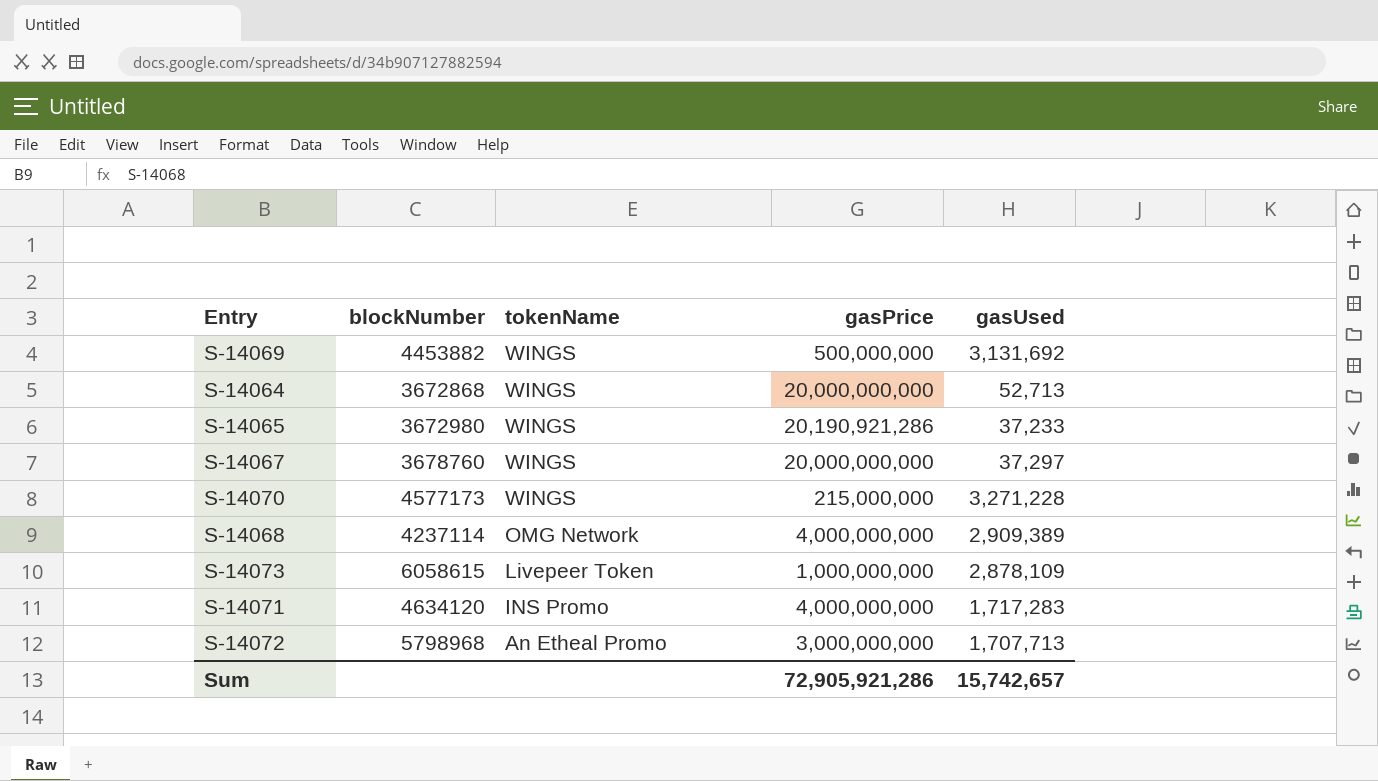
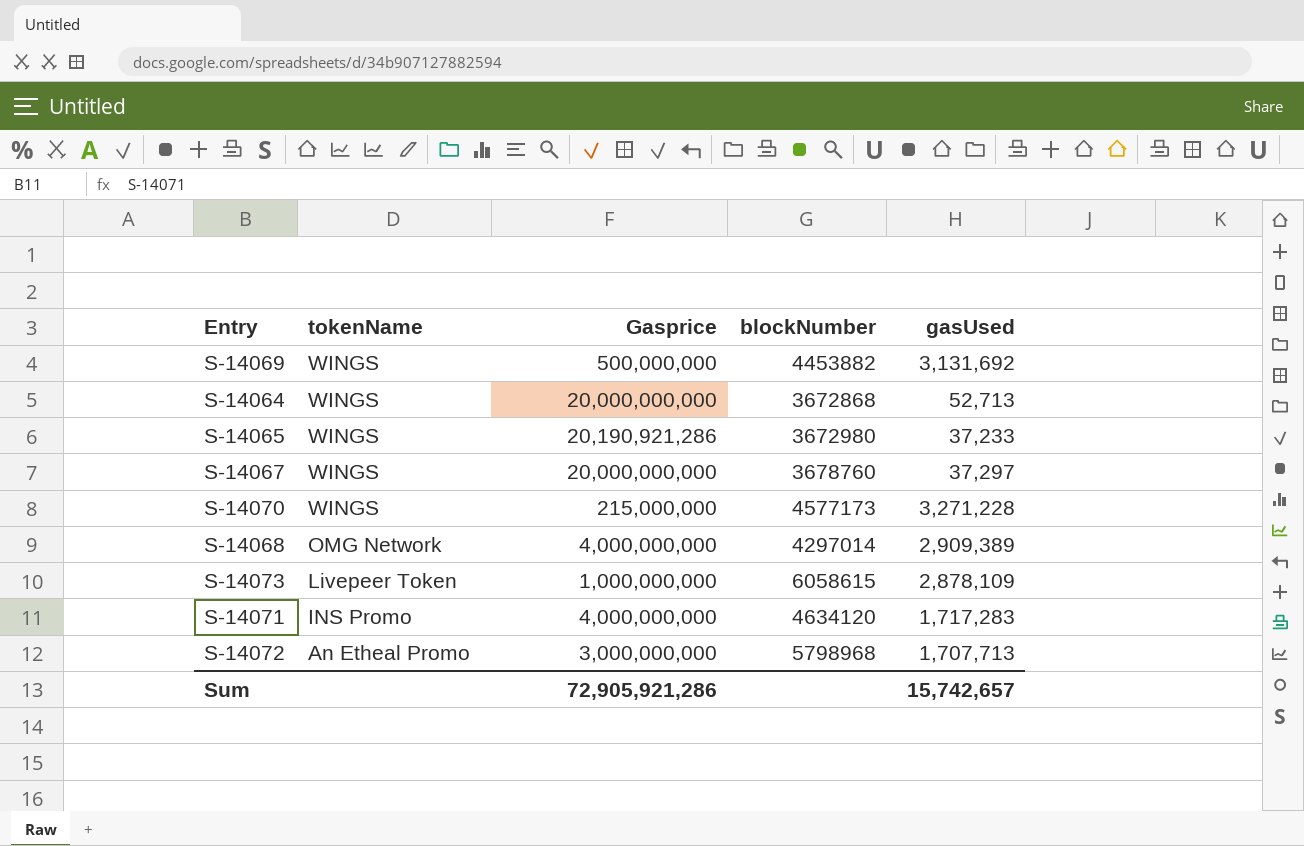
column name: gasPrice -> Gasprice
column blockNumber | position: 2 -> 4
S-14068 | blockNumber: 4237114 -> 4297014

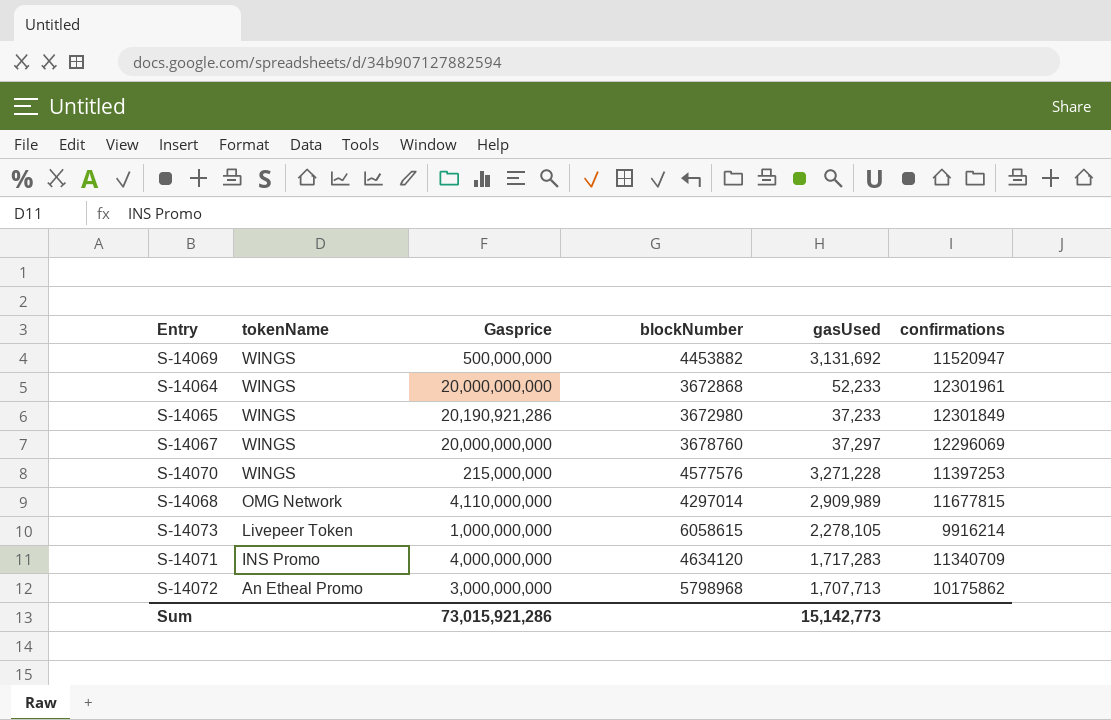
column confirmations | position: none -> 6
S-14064 | gasUsed: 52,713 -> 52,233
S-14070 | blockNumber: 4577173 -> 4577576
S-14068 | Gasprice: 4,000,000,000 -> 4,110,000,000
S-14068 | gasUsed: 2,909,389 -> 2,909,989
S-14073 | gasUsed: 2,878,109 -> 2,278,105
Sum | Gasprice: 72,905,921,286 -> 73,015,921,286
Sum | gasUsed: 15,742,657 -> 15,142,773

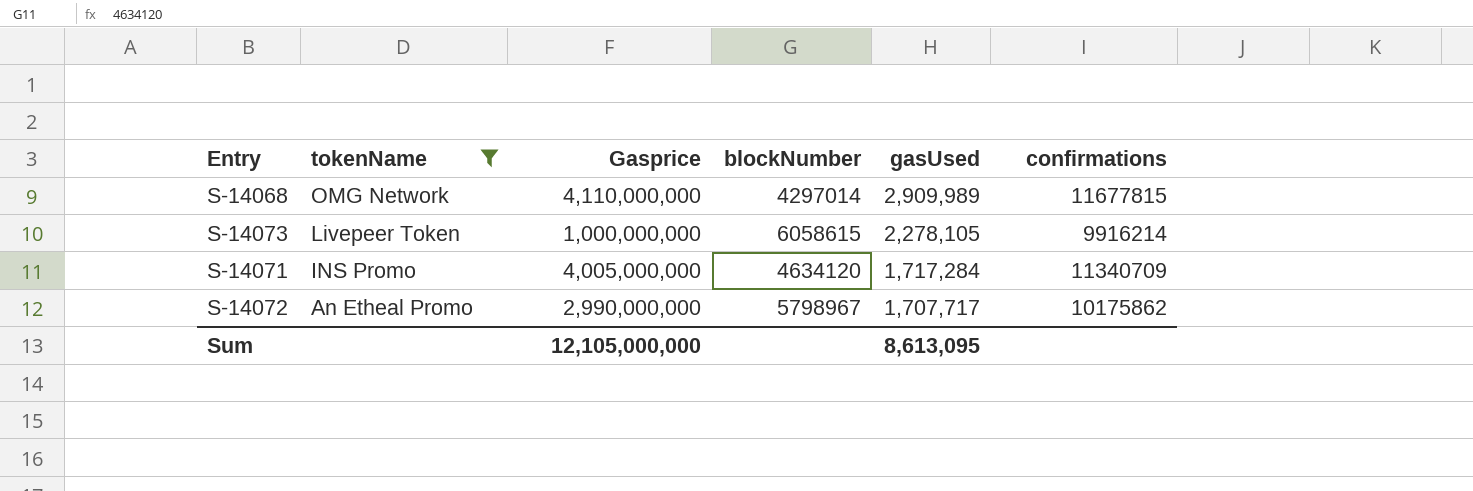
filter: none -> tokenName != WINGS
S-14071 | Gasprice: 4,000,000,000 -> 4,005,000,000
S-14071 | gasUsed: 1,717,283 -> 1,717,284
S-14072 | Gasprice: 3,000,000,000 -> 2,990,000,000
S-14072 | blockNumber: 5798968 -> 5798967
S-14072 | gasUsed: 1,707,713 -> 1,707,717
Sum | Gasprice: 73,015,921,286 -> 12,105,000,000
Sum | gasUsed: 15,142,773 -> 8,613,095

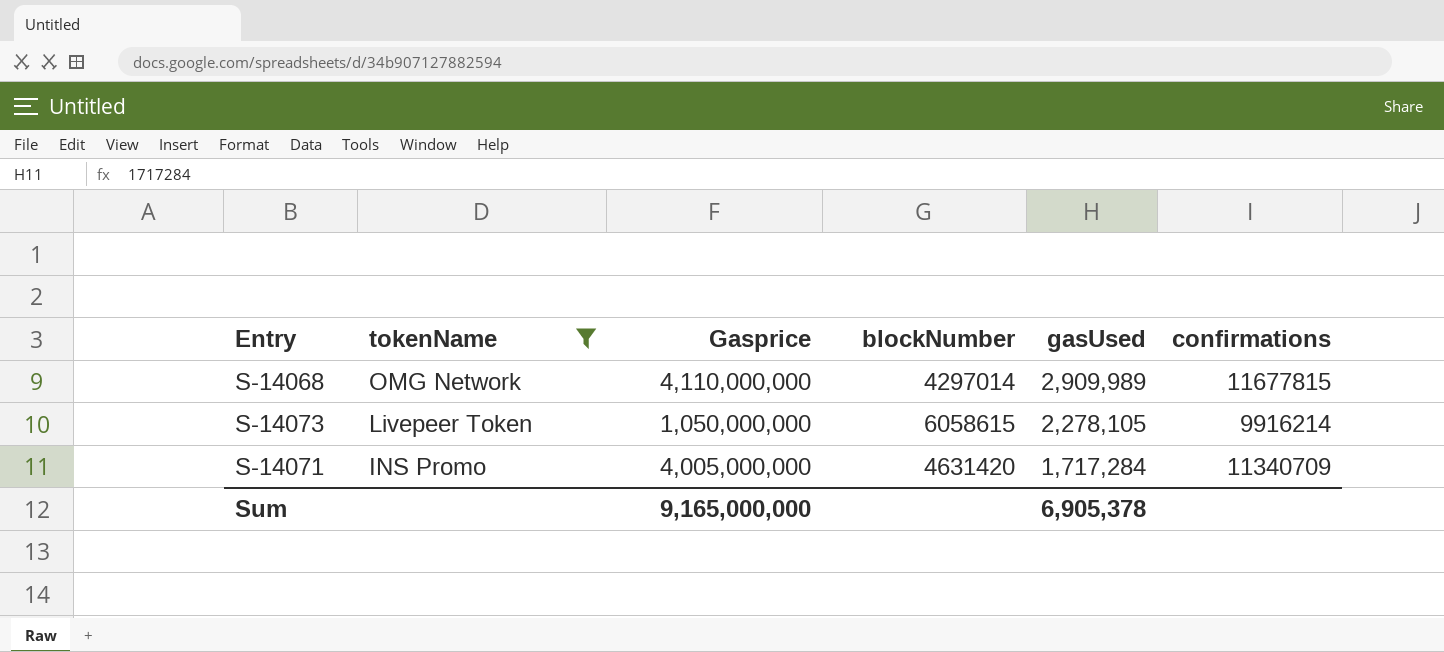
row S-14072: An Etheal Promo | 2,990,000,000 | 5798967 | 1,707,717 | 10175862 -> none
S-14073 | Gasprice: 1,000,000,000 -> 1,050,000,000
S-14071 | blockNumber: 4634120 -> 4631420
Sum | Gasprice: 12,105,000,000 -> 9,165,000,000
Sum | gasUsed: 8,613,095 -> 6,905,378

